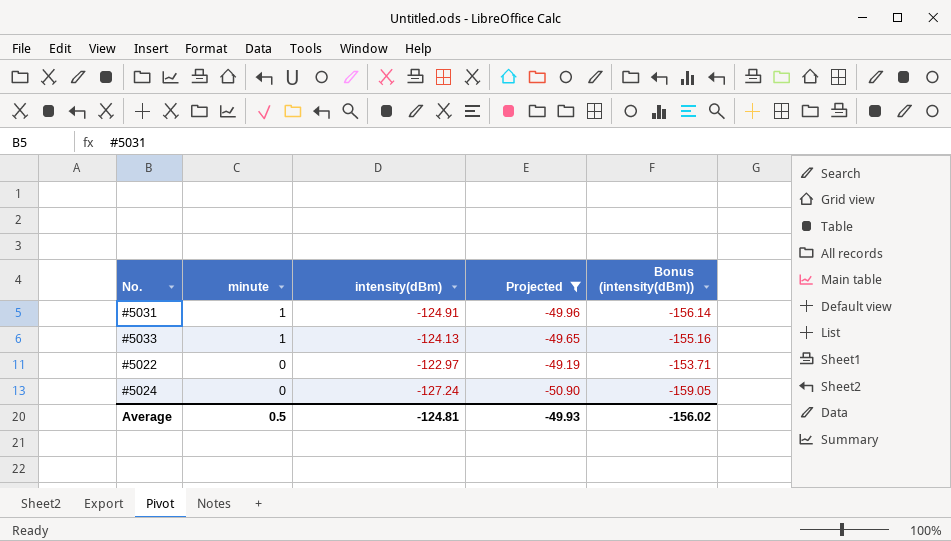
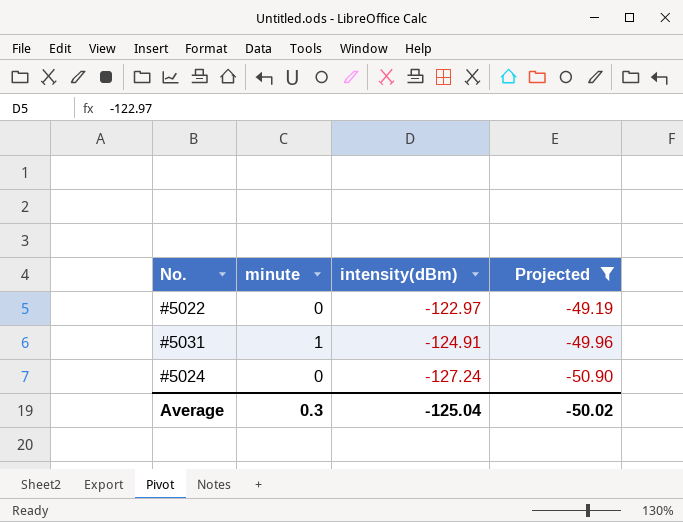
row order: minute descending -> intensity(dBm) descending
column Bonus (intensity(dBm)) | formula: [intensity(dBm)] * 1.25 -> none
row #5033: 1 | -124.13 | -49.65 | -155.16 -> none
Average | minute: 0.5 -> 0.3
Average | intensity(dBm): -124.81 -> -125.04
Average | Projected: -49.93 -> -50.02

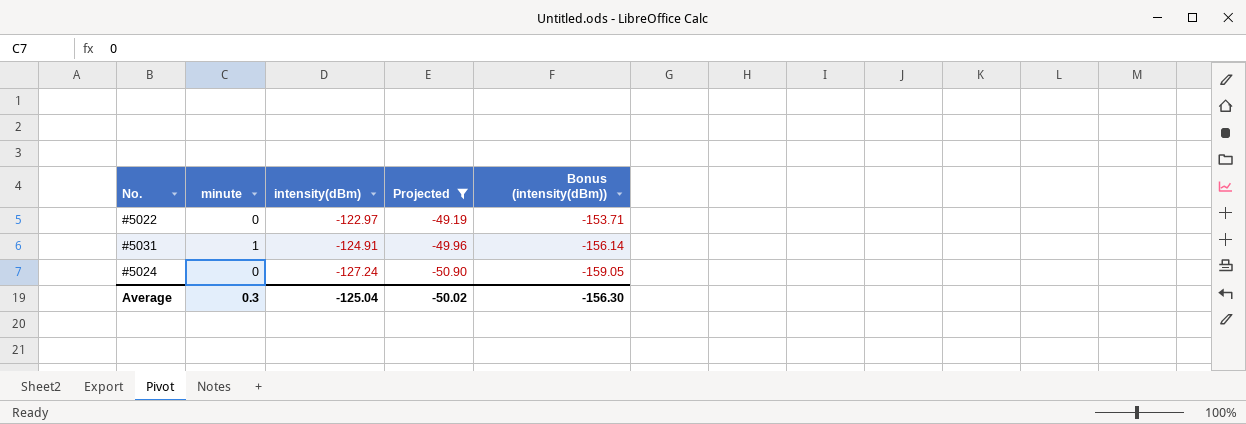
column Bonus (intensity(dBm)) | formula: none -> [intensity(dBm)] * 1.25

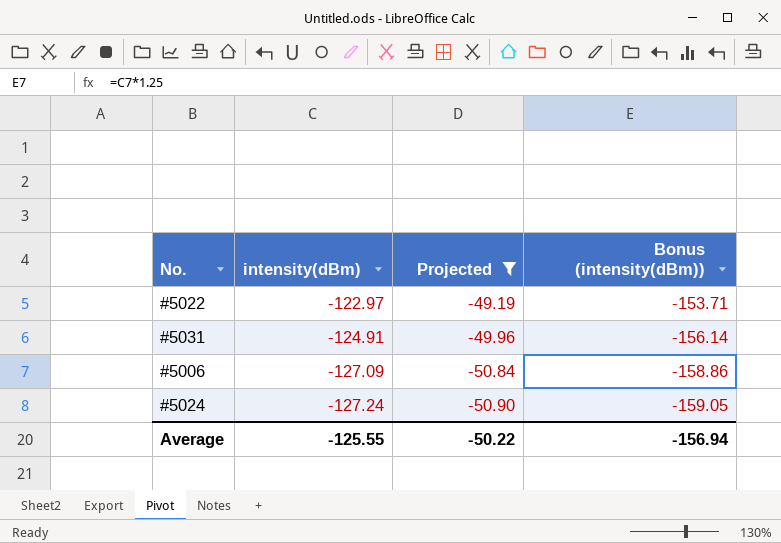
column minute | position: 2 -> none
row #5006: none -> -127.09 | -50.84 | -158.86
Average | intensity(dBm): -125.04 -> -125.55
Average | Projected: -50.02 -> -50.22
Average | Bonus (intensity(dBm)): -156.30 -> -156.94

